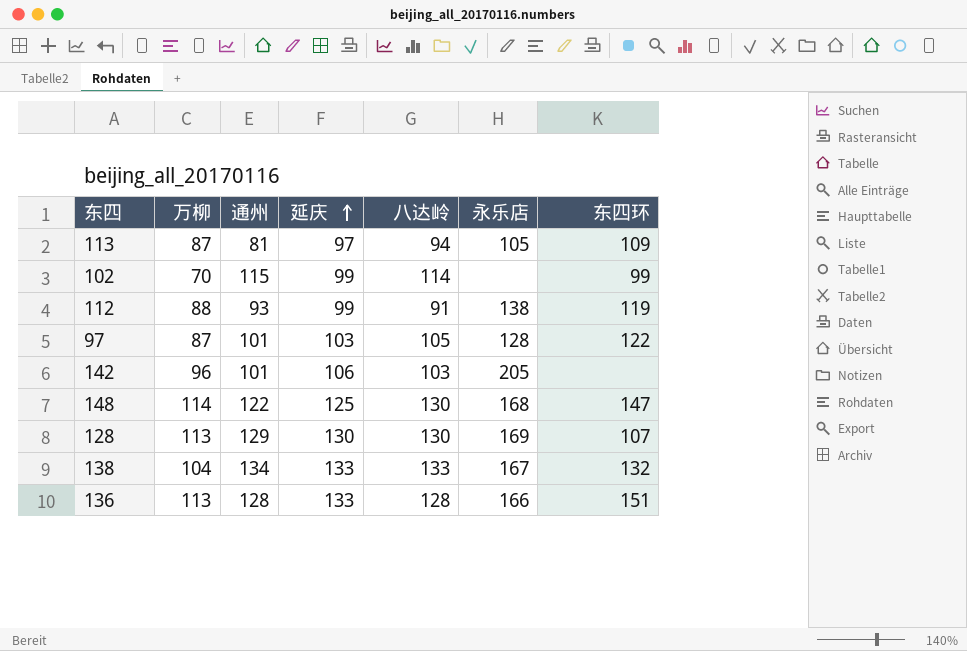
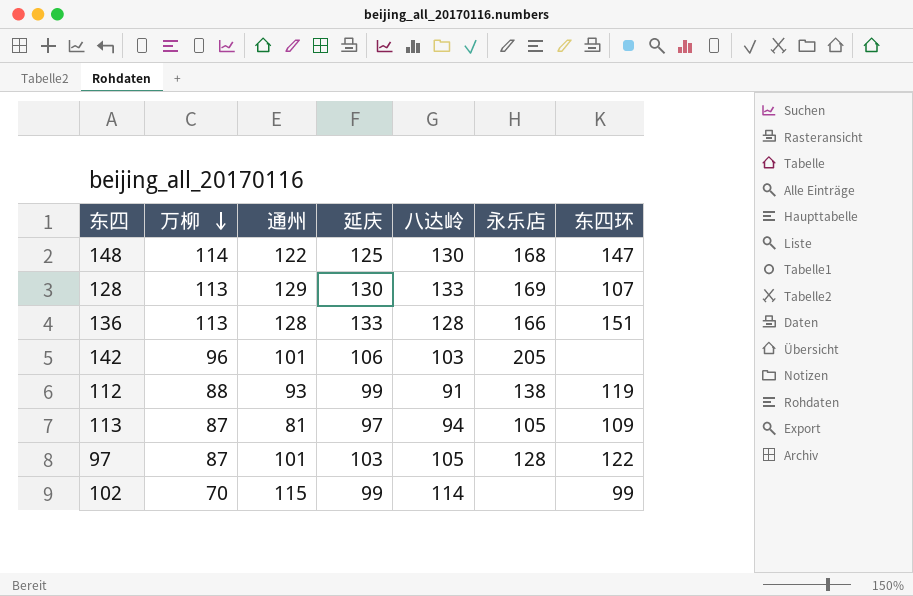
row order: 延庆 ascending -> 万柳 descending
row 138: 104 | 134 | 133 | 133 | 167 | 132 -> none
128 | 八达岭: 130 -> 133

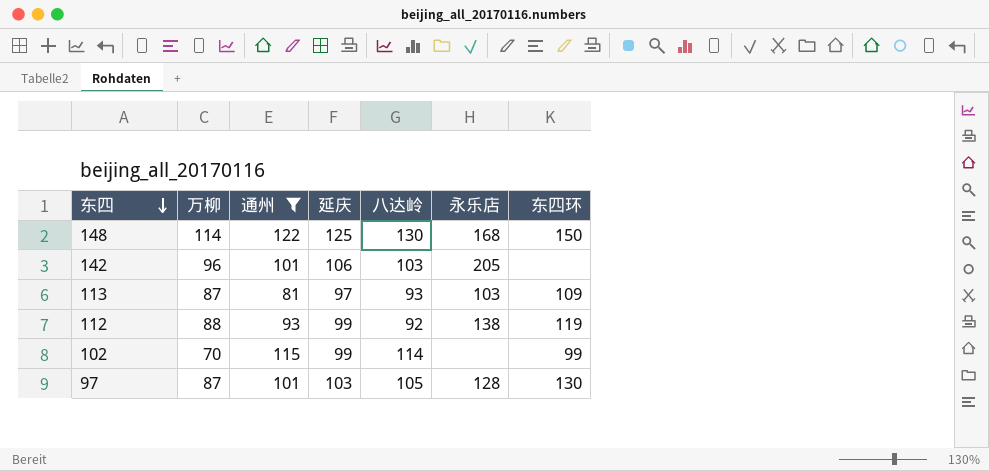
filter: none -> 通州 <= 122
row order: 万柳 descending -> 东四 descending
148 | 东四环: 147 -> 150
113 | 八达岭: 94 -> 93
113 | 永乐店: 105 -> 103
112 | 八达岭: 91 -> 92
97 | 东四环: 122 -> 130

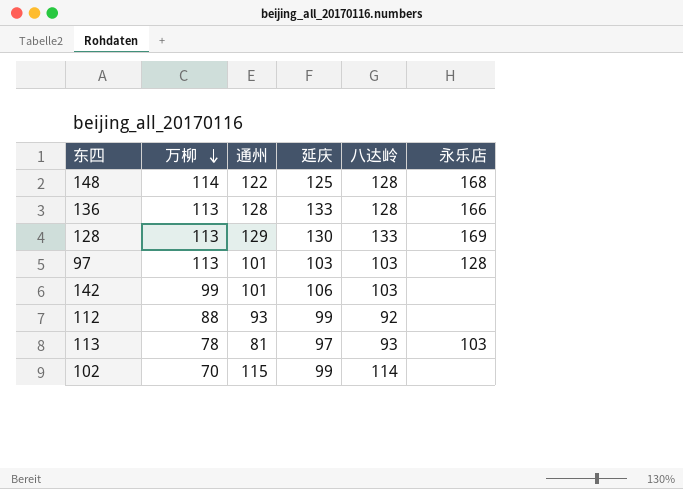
filter: 通州 <= 122 -> none
row order: 东四 descending -> 万柳 descending
column 东四环 | position: 7 -> none
148 | 八达岭: 130 -> 128
97 | 万柳: 87 -> 113
97 | 八达岭: 105 -> 103
142 | 万柳: 96 -> 99
142 | 永乐店: 205 -> none
112 | 永乐店: 138 -> none
113 | 万柳: 87 -> 78

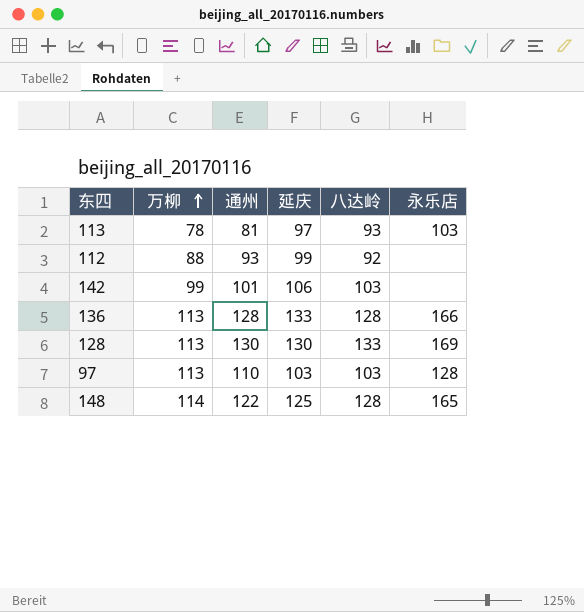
row order: 万柳 descending -> 万柳 ascending
row 102: 70 | 115 | 99 | 114 | none -> none
128 | 通州: 129 -> 130
97 | 通州: 101 -> 110
148 | 永乐店: 168 -> 165

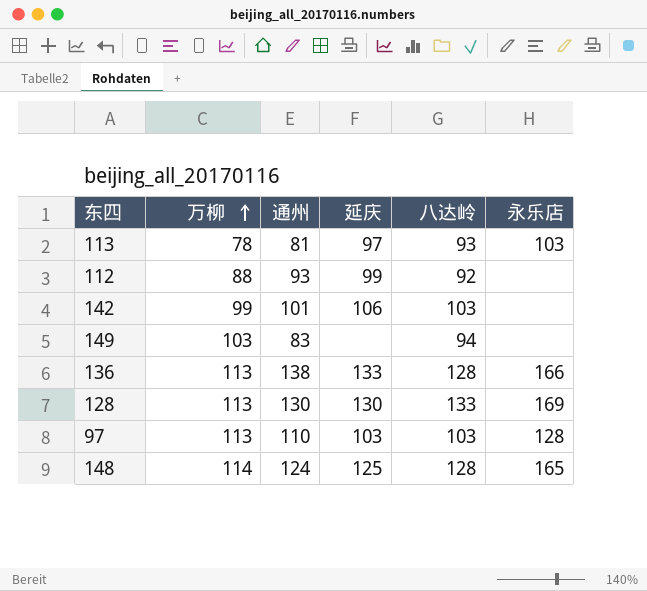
row 149: none -> 103 | 83 | none | 94 | none
136 | 通州: 128 -> 138
148 | 通州: 122 -> 124

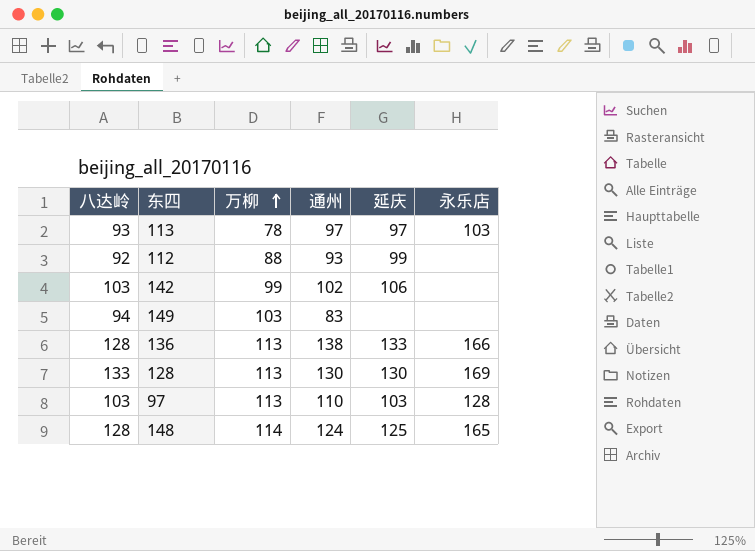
column 八达岭 | position: 5 -> 1
113 | 通州: 81 -> 97
142 | 通州: 101 -> 102

